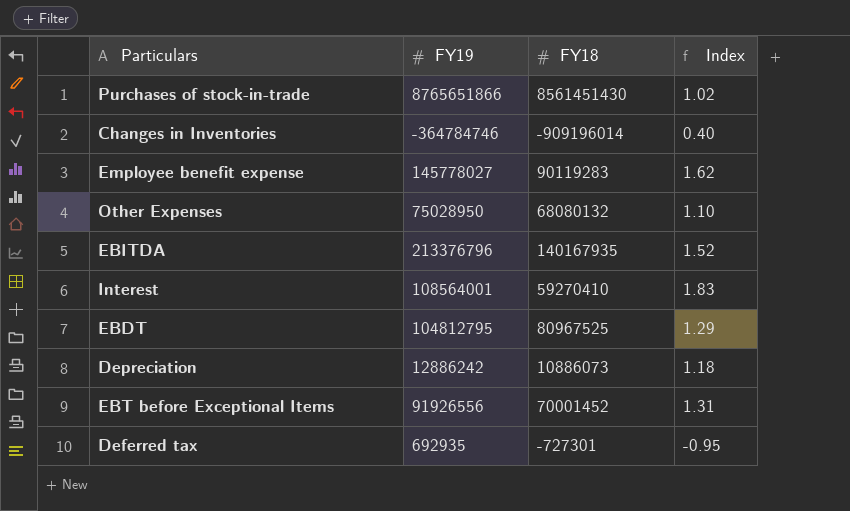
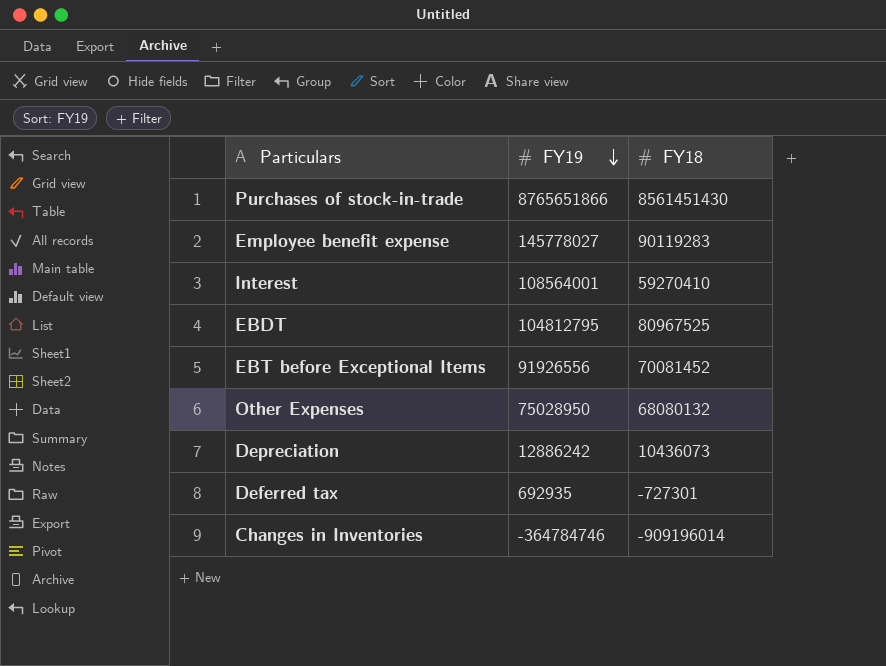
row order: none -> FY19 descending
column Index | formula: [FY19] / [FY18] -> none
row EBITDA: 213376796 | 140167935 | 1.52 -> none
EBT before Exceptional Items | FY18: 70001452 -> 70081452
Depreciation | FY18: 10886073 -> 10436073

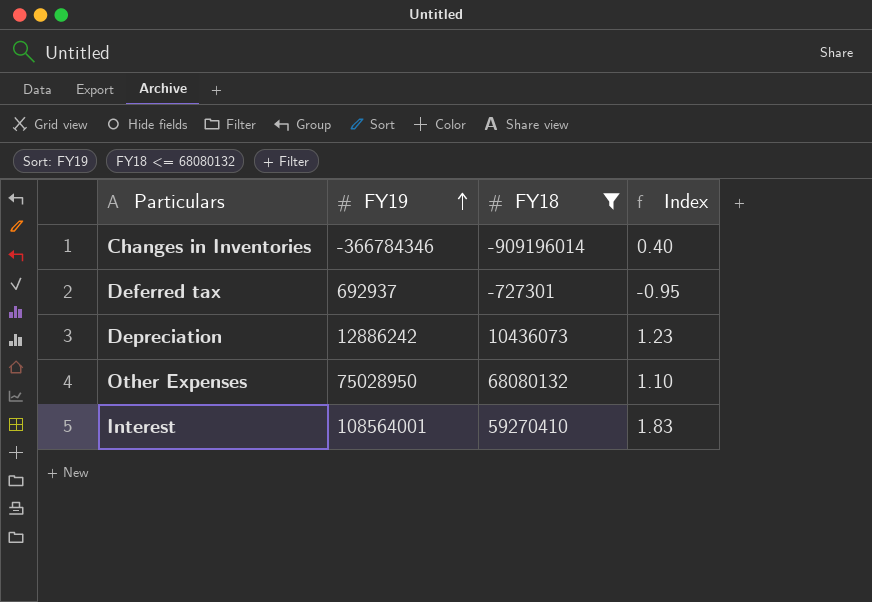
filter: none -> FY18 <= 68080132
row order: FY19 descending -> FY19 ascending
column Index | formula: none -> [FY19] / [FY18]
Changes in Inventories | FY19: -364784746 -> -366784346
Deferred tax | FY19: 692935 -> 692937

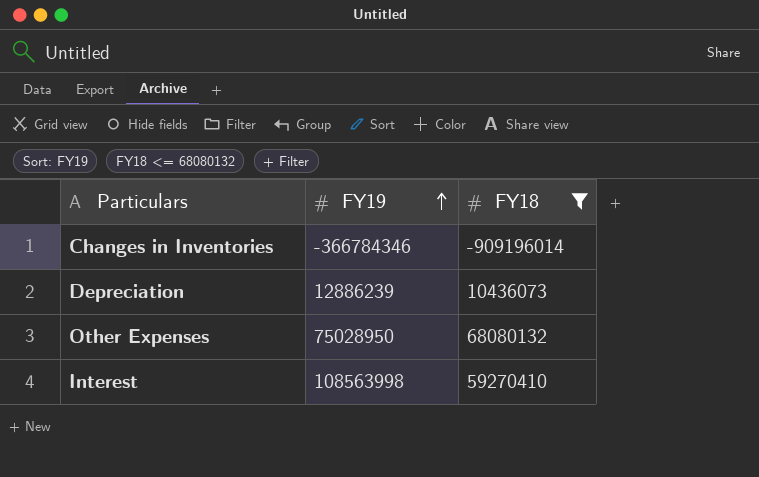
column Index | formula: [FY19] / [FY18] -> none
row Deferred tax: 692937 | -727301 | -0.95 -> none
Depreciation | FY19: 12886242 -> 12886239
Interest | FY19: 108564001 -> 108563998

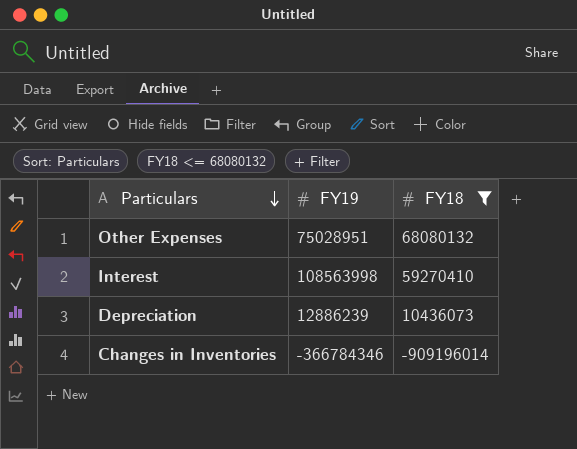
row order: FY19 ascending -> Particulars descending
Other Expenses | FY19: 75028950 -> 75028951

